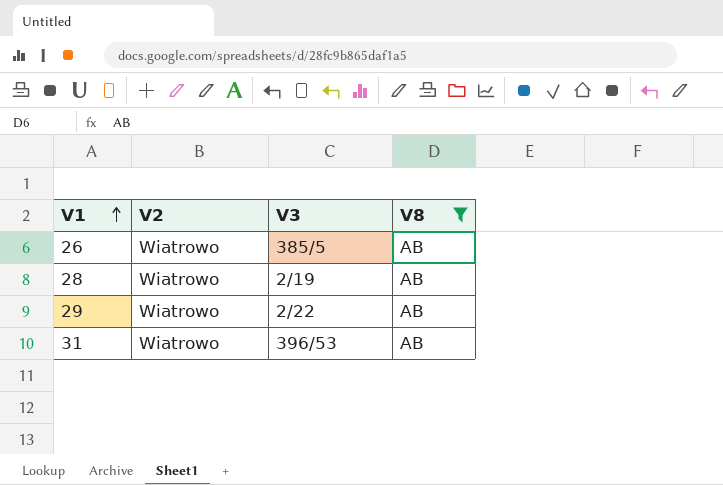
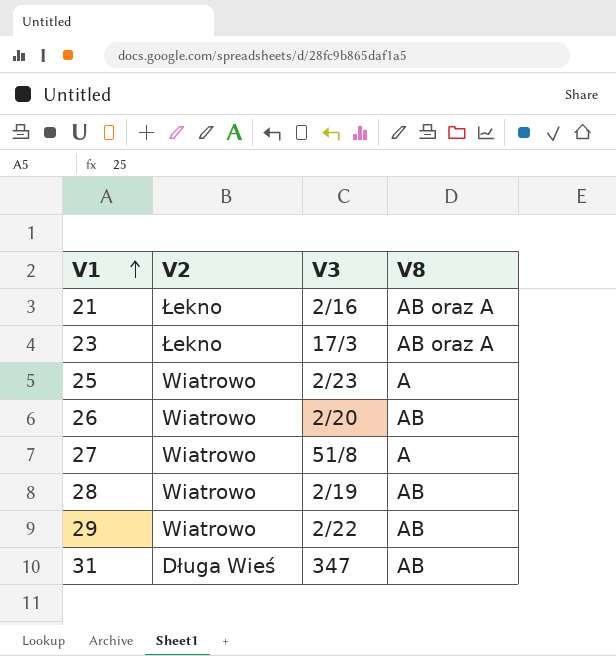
filter: V8 = AB -> none
26 | V3: 385/5 -> 2/20
31 | V2: Wiatrowo -> Długa Wieś
31 | V3: 396/53 -> 347

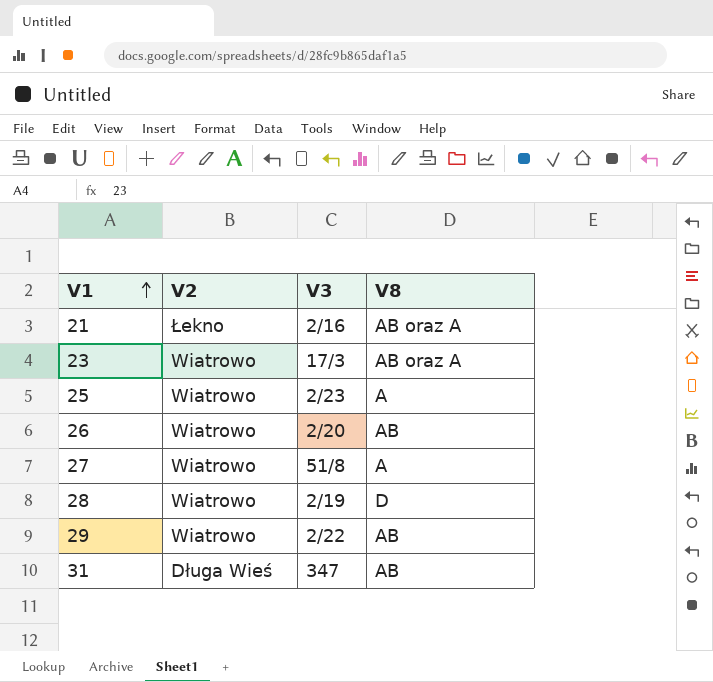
23 | V2: Łekno -> Wiatrowo
28 | V8: AB -> D

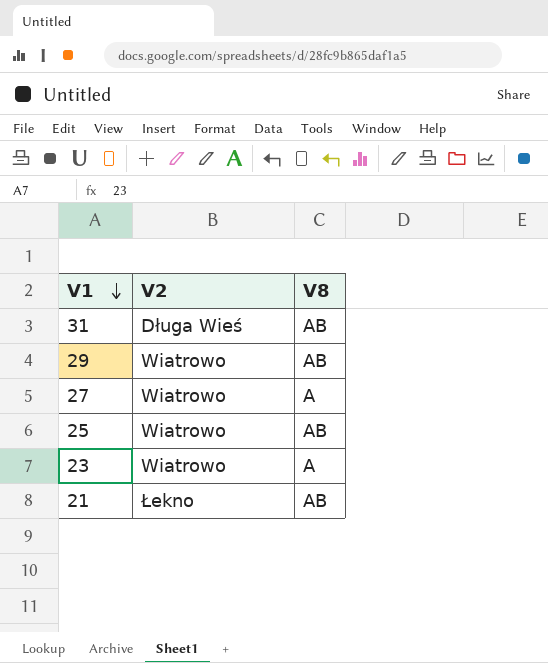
row order: V1 ascending -> V1 descending
column V3 | position: 3 -> none
row 26: Wiatrowo | 2/20 | AB -> none
row 28: Wiatrowo | 2/19 | D -> none
25 | V8: A -> AB
23 | V8: AB oraz A -> A
21 | V8: AB oraz A -> AB

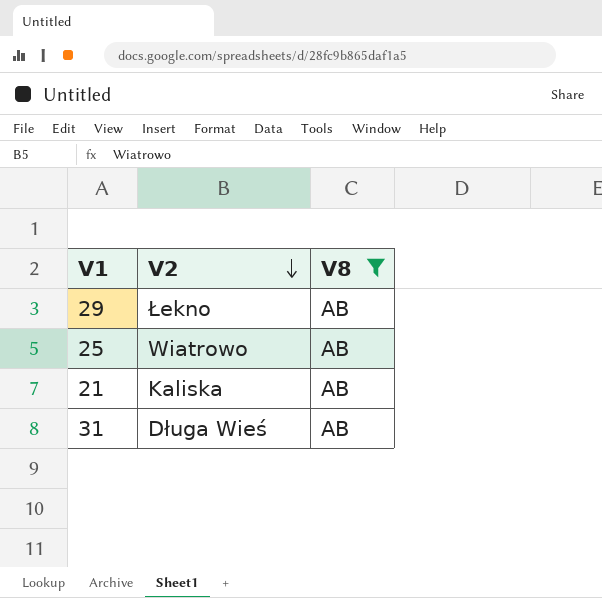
filter: none -> V8 = AB
row order: V1 descending -> V2 descending
29 | V2: Wiatrowo -> Łekno
21 | V2: Łekno -> Kaliska

